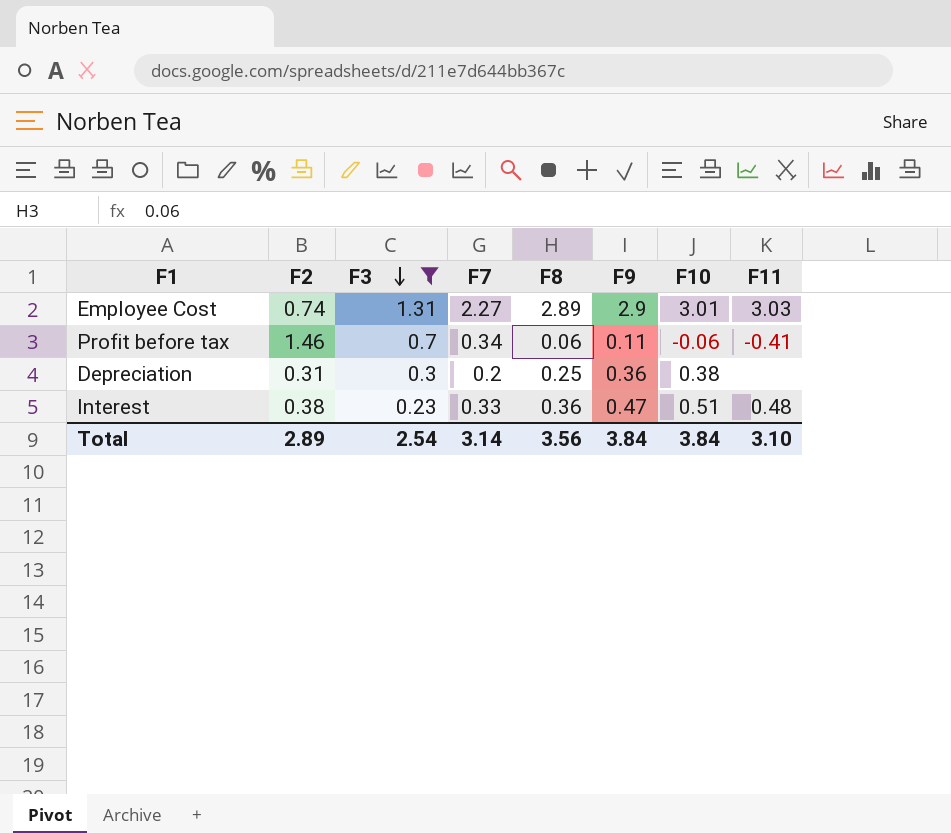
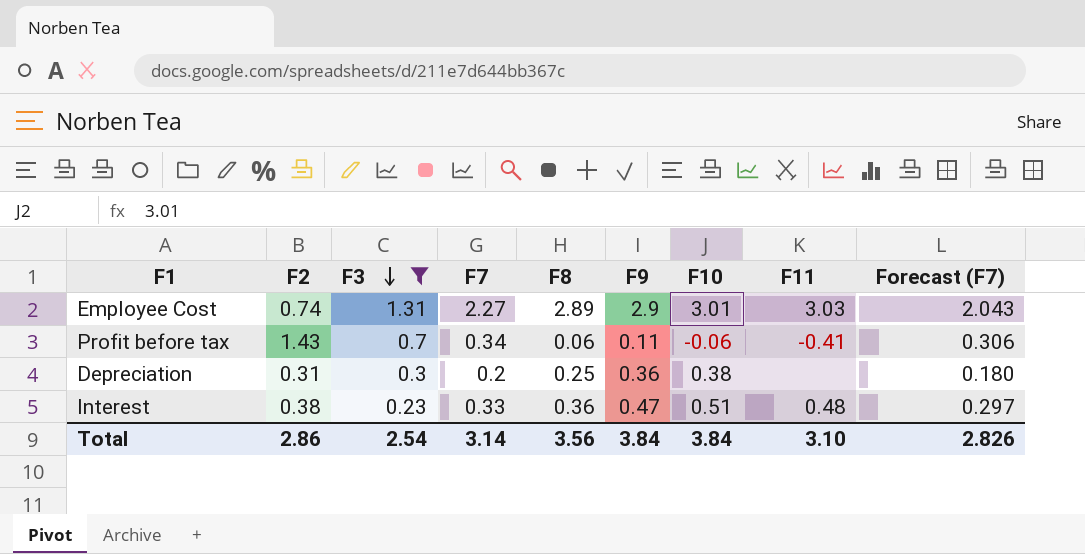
column Forecast (F7) | formula: none -> [F7] * 0.9
Profit before tax | F2: 1.46 -> 1.43
Total | F2: 2.89 -> 2.86

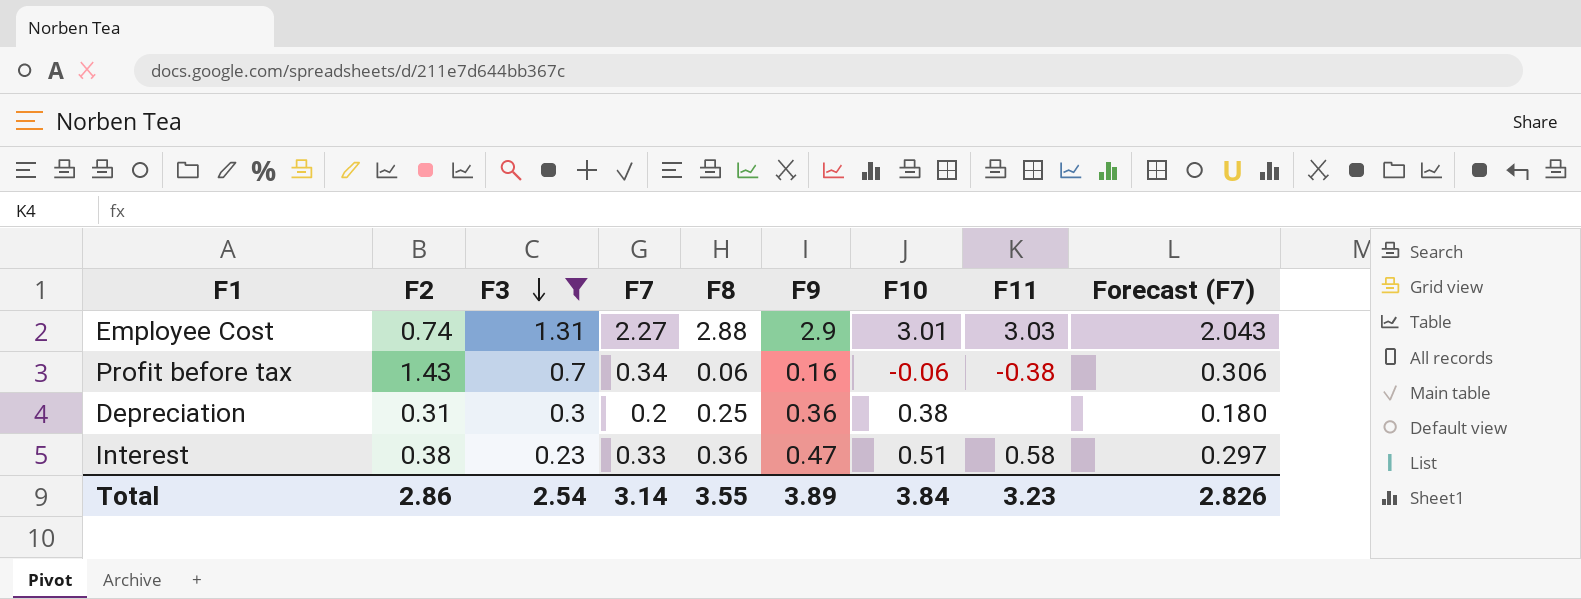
Employee Cost | F8: 2.89 -> 2.88
Profit before tax | F9: 0.11 -> 0.16
Profit before tax | F11: -0.41 -> -0.38
Interest | F11: 0.48 -> 0.58
Total | F8: 3.56 -> 3.55
Total | F9: 3.84 -> 3.89
Total | F11: 3.10 -> 3.23

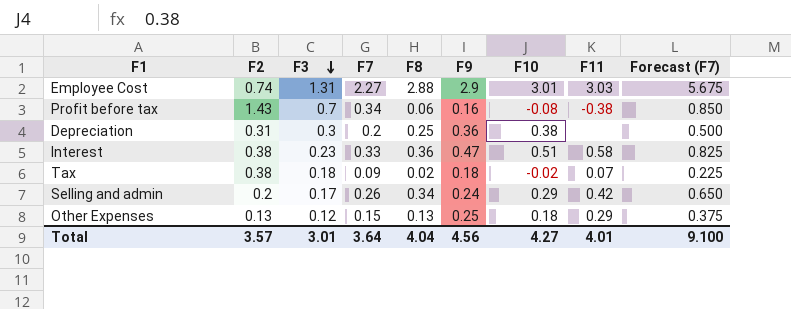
filter: F3 >= 0.23 -> none
column Forecast (F7) | formula: [F7] * 0.9 -> [F7] * 2.5
Profit before tax | F10: -0.06 -> -0.08
Total | F2: 2.86 -> 3.57
Total | F3: 2.54 -> 3.01
Total | F7: 3.14 -> 3.64
Total | F8: 3.55 -> 4.04
Total | F9: 3.89 -> 4.56
Total | F10: 3.84 -> 4.27
Total | F11: 3.23 -> 4.01
Total | Forecast (F7): 2.826 -> 9.100

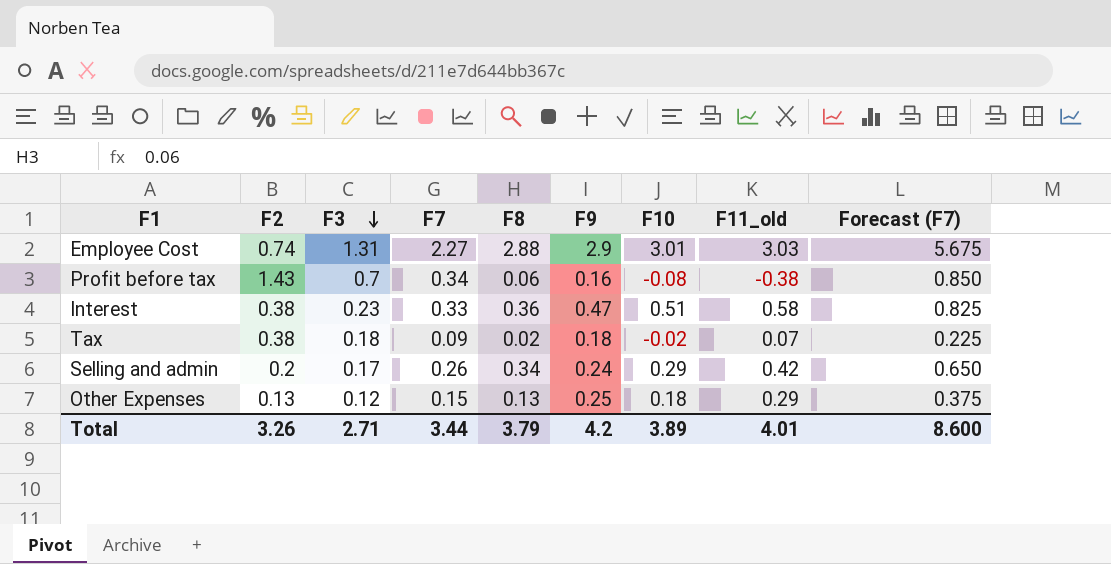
column name: F11 -> F11_old
row Depreciation: 0.31 | 0.3 | 0.2 | 0.25 | 0.36 | 0.38 | none | 0.500 -> none
Total | F2: 3.57 -> 3.26
Total | F3: 3.01 -> 2.71
Total | F7: 3.64 -> 3.44
Total | F8: 4.04 -> 3.79
Total | F9: 4.56 -> 4.2
Total | F10: 4.27 -> 3.89
Total | Forecast (F7): 9.100 -> 8.600

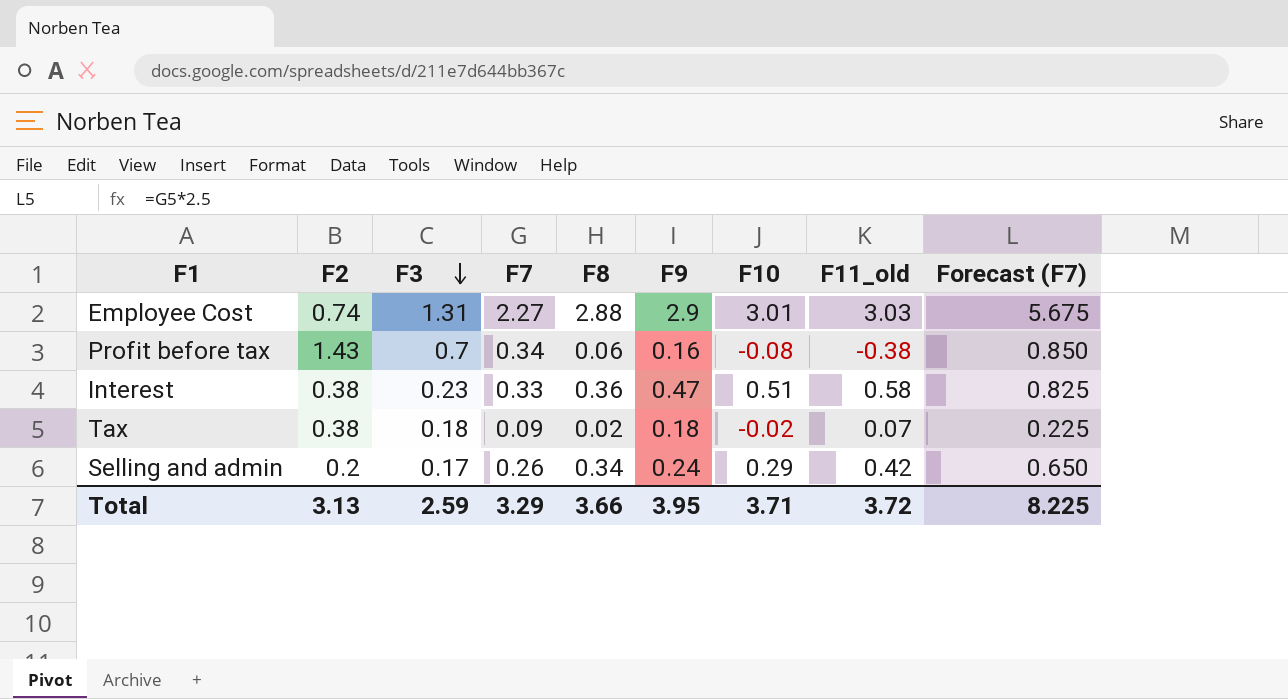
row Other Expenses: 0.13 | 0.12 | 0.15 | 0.13 | 0.25 | 0.18 | 0.29 | 0.375 -> none
Total | F2: 3.26 -> 3.13
Total | F3: 2.71 -> 2.59
Total | F7: 3.44 -> 3.29
Total | F8: 3.79 -> 3.66
Total | F9: 4.2 -> 3.95
Total | F10: 3.89 -> 3.71
Total | F11_old: 4.01 -> 3.72
Total | Forecast (F7): 8.600 -> 8.225

